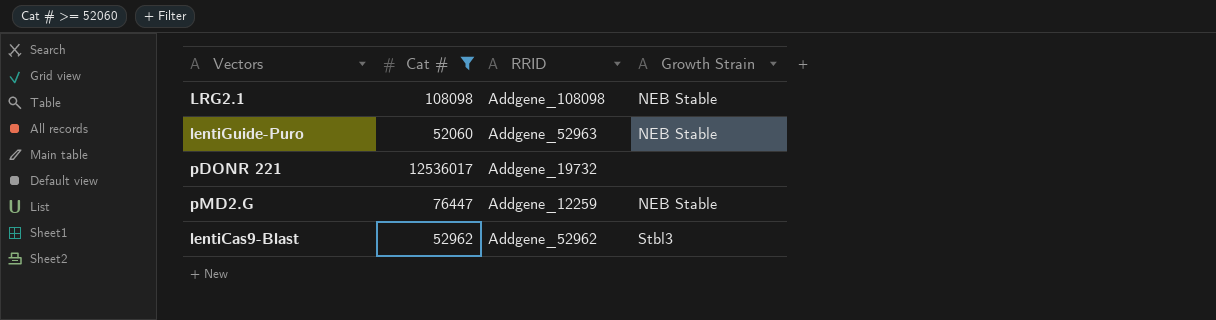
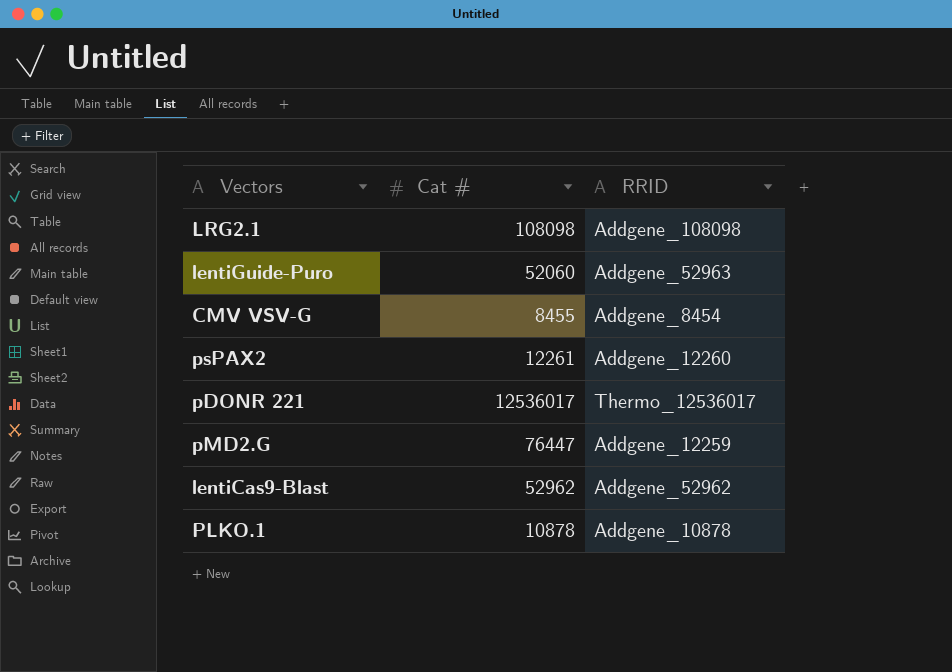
filter: Cat # >= 52060 -> none
column Growth Strain | position: 4 -> none
pDONR 221 | RRID: Addgene_19732 -> Thermo_12536017

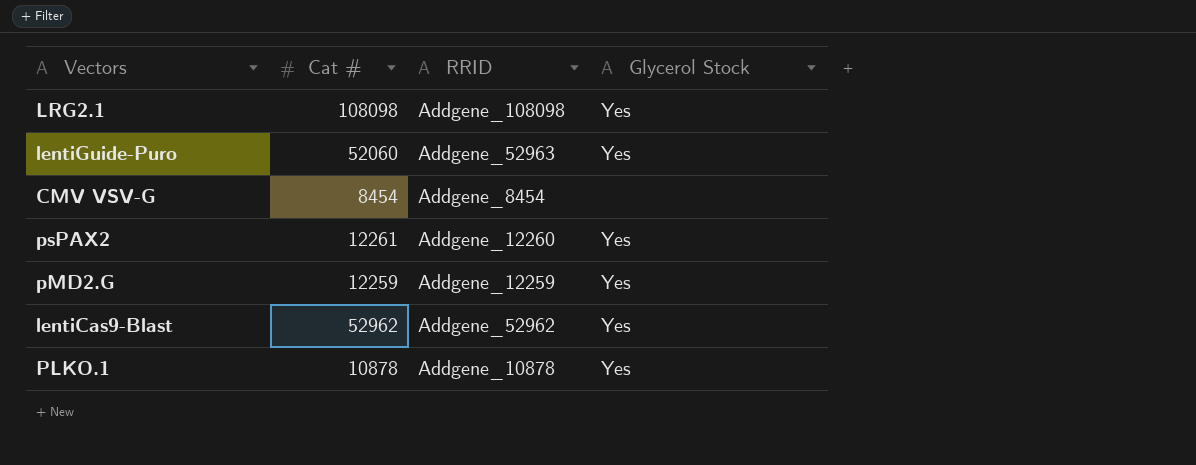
column Glycerol Stock | position: none -> 4
row pDONR 221: 12536017 | Thermo_12536017 -> none
CMV VSV-G | Cat #: 8455 -> 8454
pMD2.G | Cat #: 76447 -> 12259

